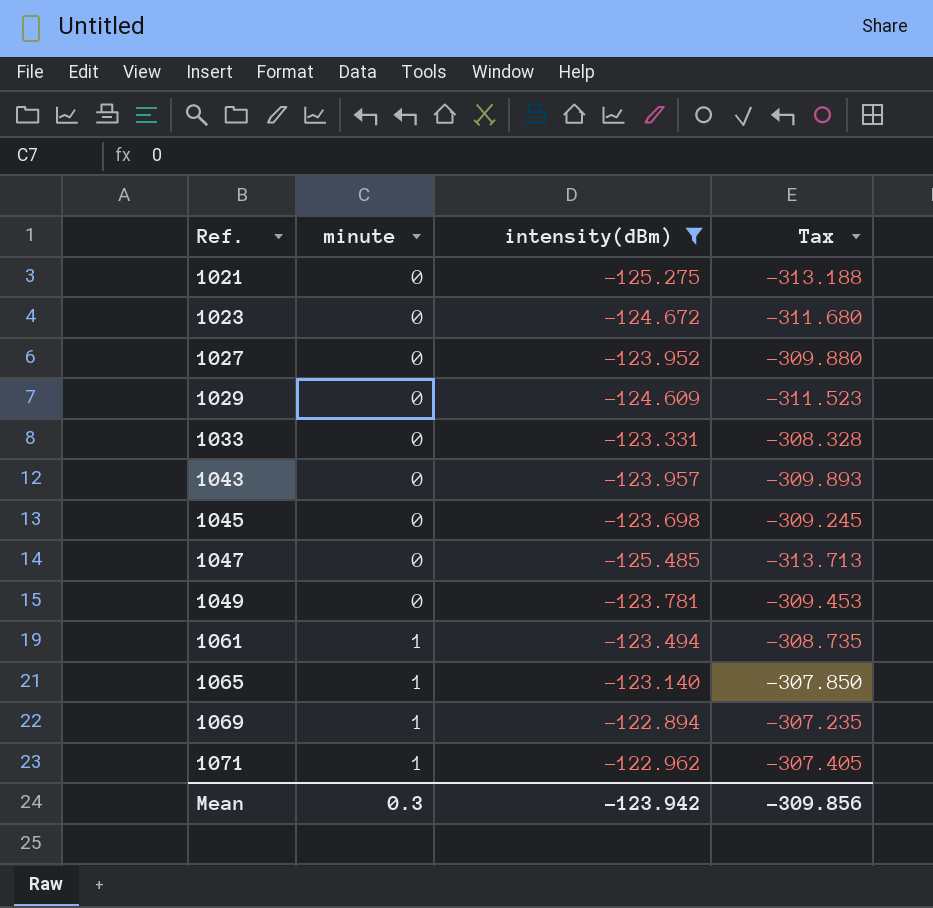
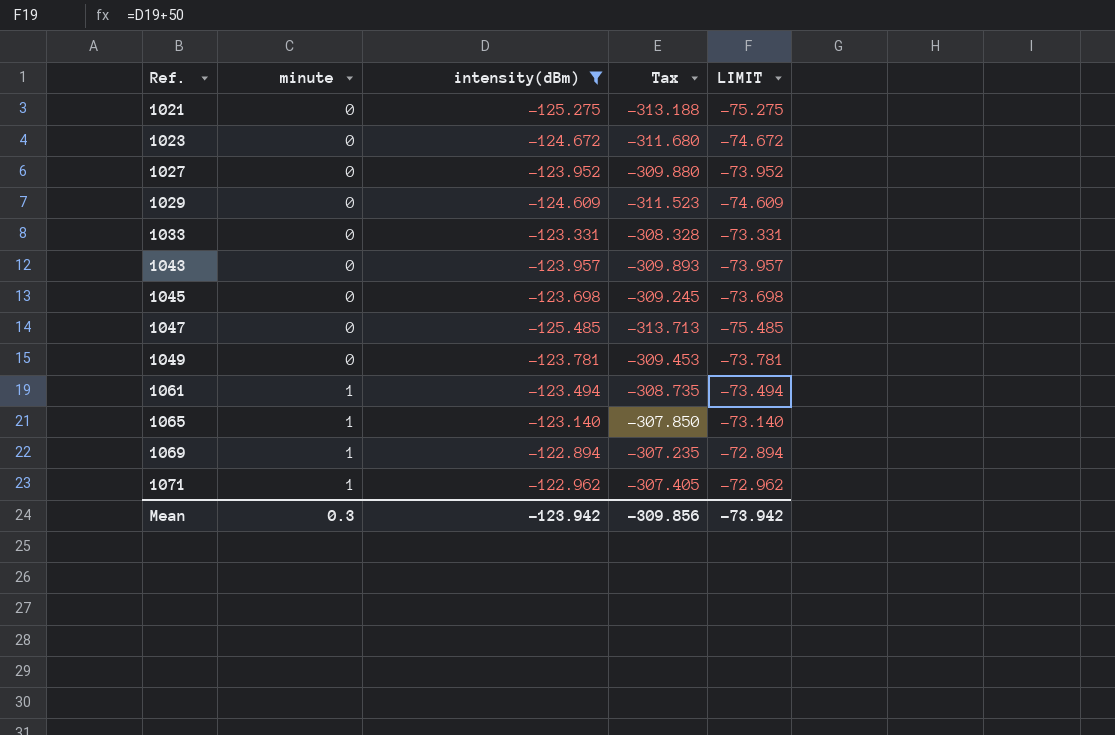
column LIMIT | formula: none -> [intensity(dBm)] + 50

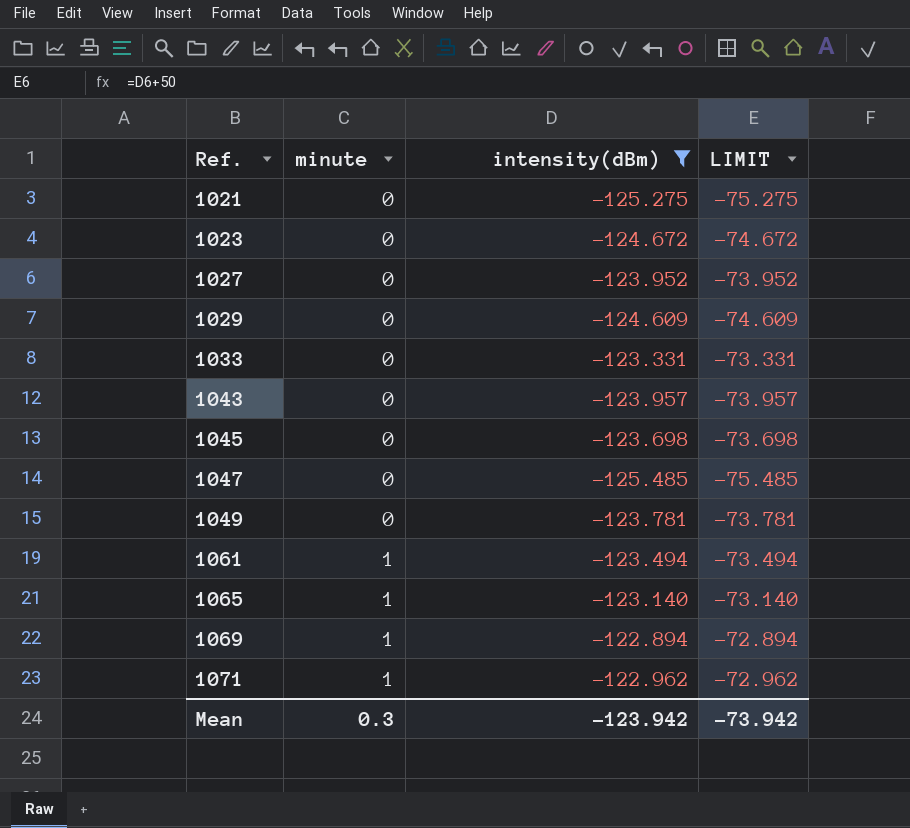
column Tax | formula: [intensity(dBm)] * 2.5 -> none

